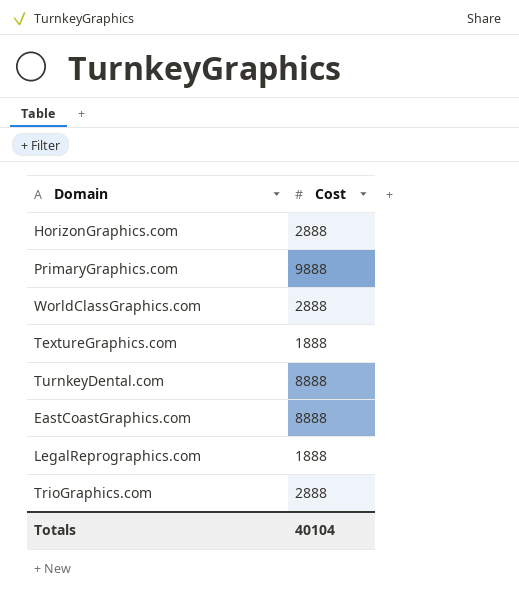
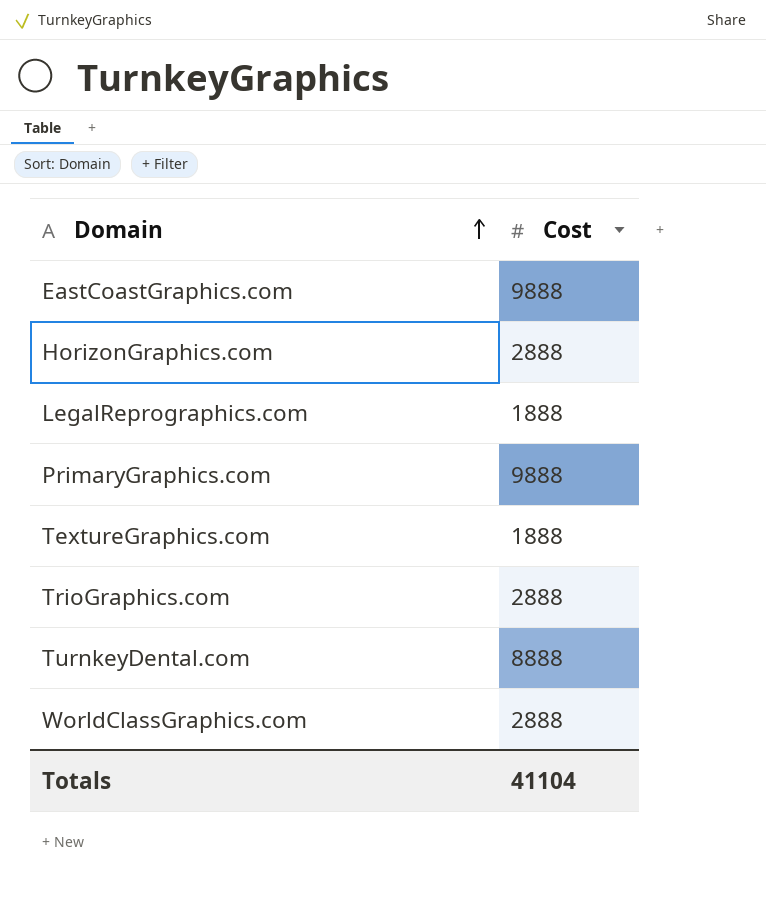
row order: none -> Domain ascending
EastCoastGraphics.com | Cost: 8888 -> 9888
Totals | Cost: 40104 -> 41104

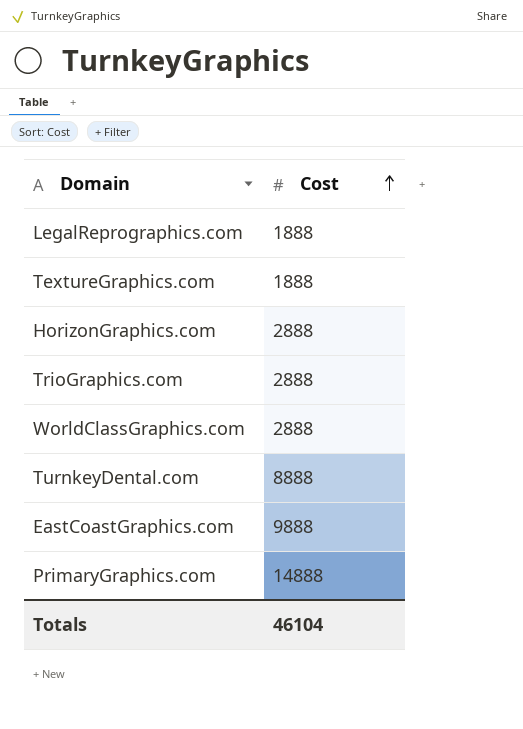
row order: Domain ascending -> Cost ascending
PrimaryGraphics.com | Cost: 9888 -> 14888
Totals | Cost: 41104 -> 46104

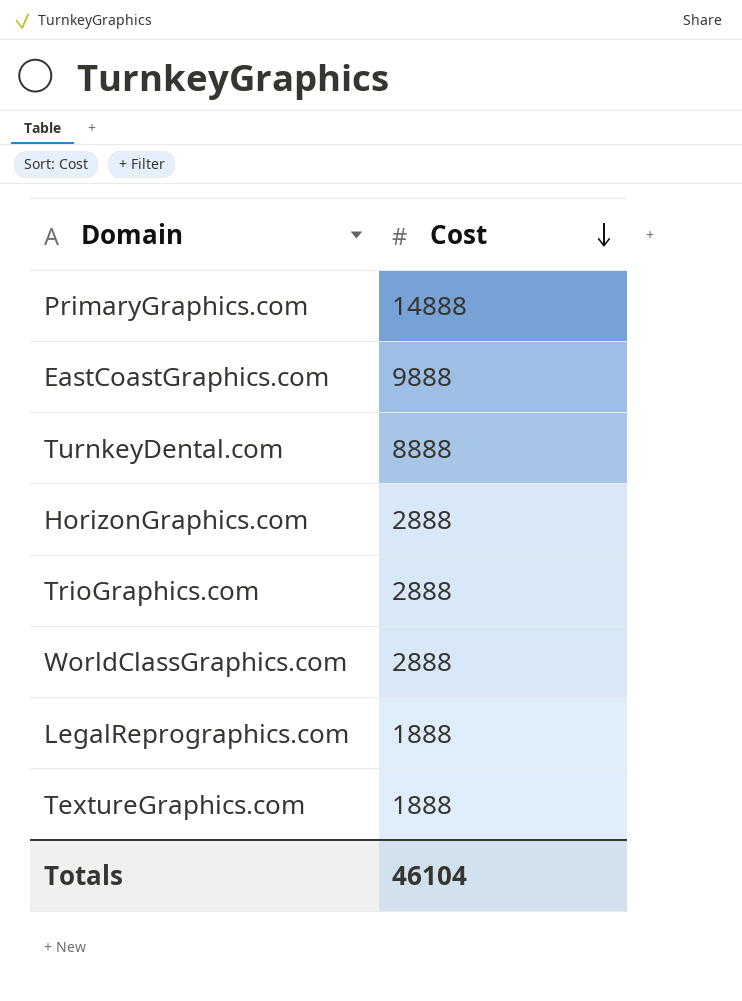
row order: Cost ascending -> Cost descending

